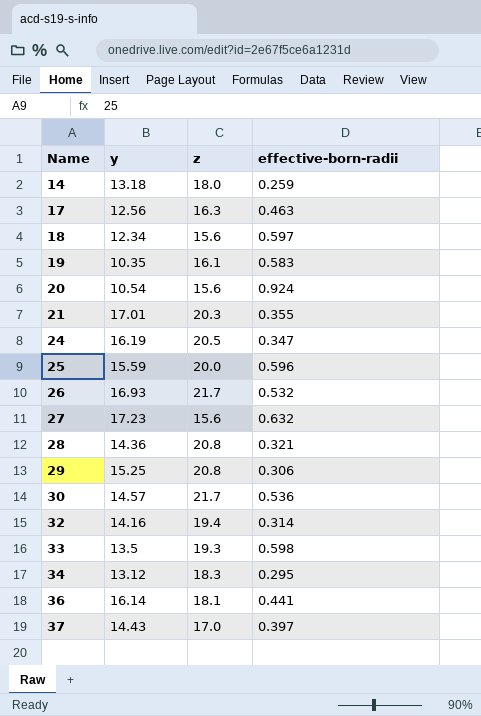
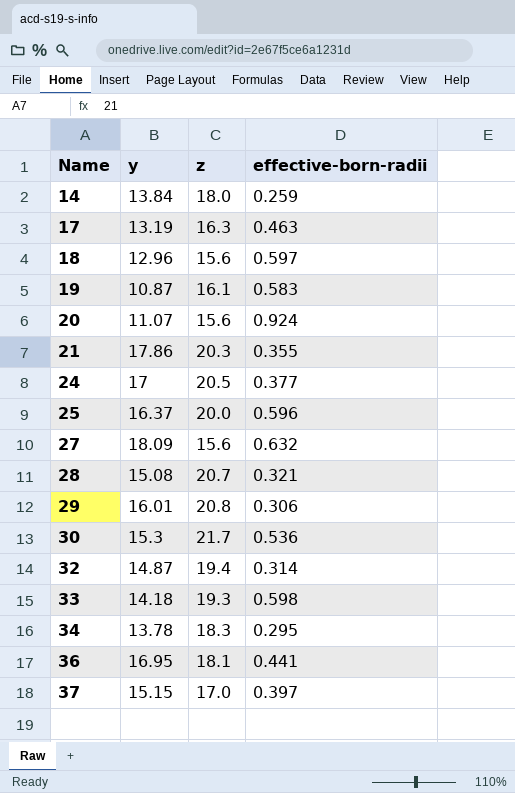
row 26: 16.93 | 21.7 | 0.532 -> none
14 | y: 13.18 -> 13.84
17 | y: 12.56 -> 13.19
18 | y: 12.34 -> 12.96
19 | y: 10.35 -> 10.87
20 | y: 10.54 -> 11.07
21 | y: 17.01 -> 17.86
24 | y: 16.19 -> 17
24 | effective-born-radii: 0.347 -> 0.377
25 | y: 15.59 -> 16.37
27 | y: 17.23 -> 18.09
28 | y: 14.36 -> 15.08
28 | z: 20.8 -> 20.7
29 | y: 15.25 -> 16.01
30 | y: 14.57 -> 15.3
32 | y: 14.16 -> 14.87
33 | y: 13.5 -> 14.18
34 | y: 13.12 -> 13.78
36 | y: 16.14 -> 16.95
37 | y: 14.43 -> 15.15

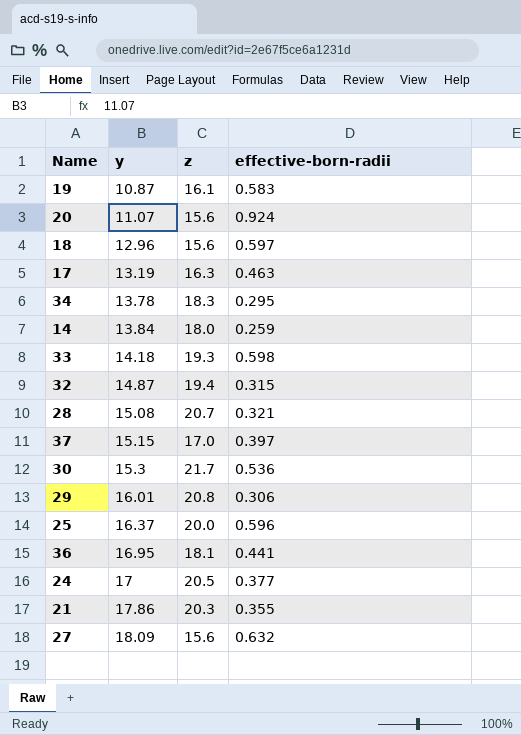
row order: Name ascending -> y ascending
32 | effective-born-radii: 0.314 -> 0.315

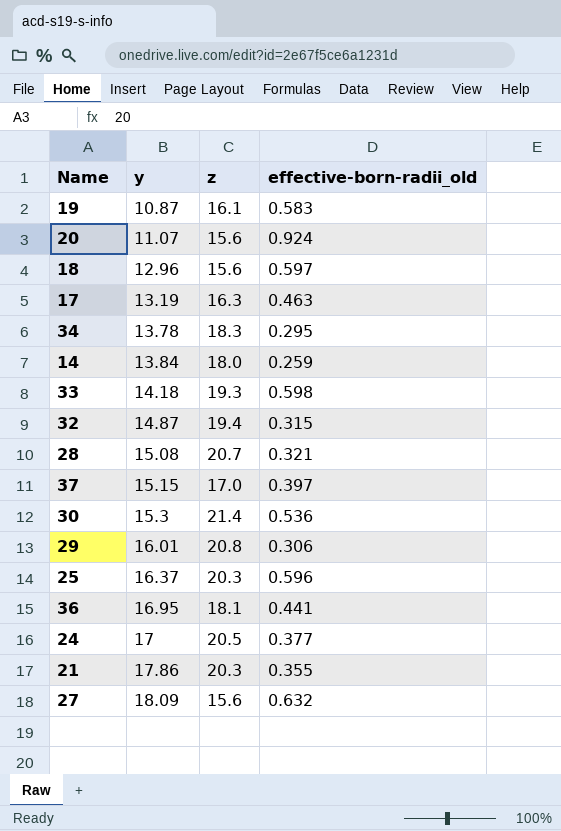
column name: effective-born-radii -> effective-born-radii_old
30 | z: 21.7 -> 21.4
25 | z: 20.0 -> 20.3

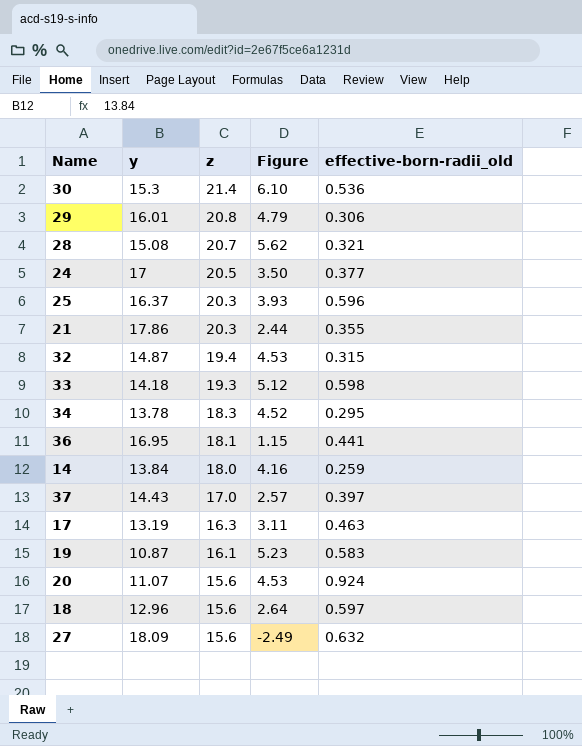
row order: y ascending -> z descending
column Figure | formula: none -> [z] - [y]
37 | y: 15.15 -> 14.43

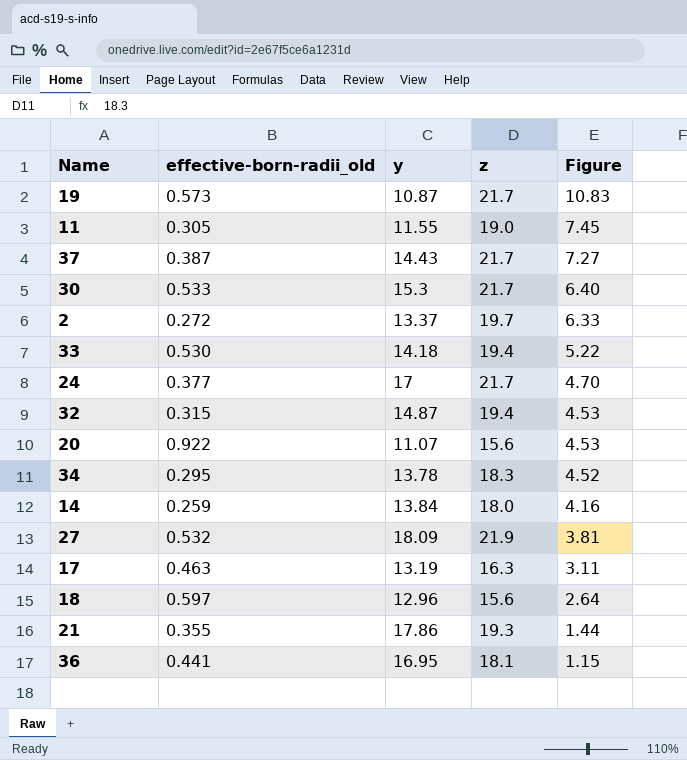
row order: z descending -> Figure descending
column effective-born-radii_old | position: 5 -> 2
row 29: 16.01 | 20.8 | 4.79 | 0.306 -> none
row 28: 15.08 | 20.7 | 5.62 | 0.321 -> none
row 25: 16.37 | 20.3 | 3.93 | 0.596 -> none
19 | effective-born-radii_old: 0.583 -> 0.573
19 | z: 16.1 -> 21.7
19 | Figure: 5.23 -> 10.83
row 11: none -> 0.305 | 11.55 | 19.0 | 7.45
37 | effective-born-radii_old: 0.397 -> 0.387
37 | z: 17.0 -> 21.7
37 | Figure: 2.57 -> 7.27
30 | effective-born-radii_old: 0.536 -> 0.533
30 | z: 21.4 -> 21.7
30 | Figure: 6.10 -> 6.40
row 2: none -> 0.272 | 13.37 | 19.7 | 6.33
33 | effective-born-radii_old: 0.598 -> 0.530
33 | z: 19.3 -> 19.4
33 | Figure: 5.12 -> 5.22
24 | z: 20.5 -> 21.7
24 | Figure: 3.50 -> 4.70
20 | effective-born-radii_old: 0.924 -> 0.922
27 | effective-born-radii_old: 0.632 -> 0.532
27 | z: 15.6 -> 21.9
27 | Figure: -2.49 -> 3.81
21 | z: 20.3 -> 19.3
21 | Figure: 2.44 -> 1.44

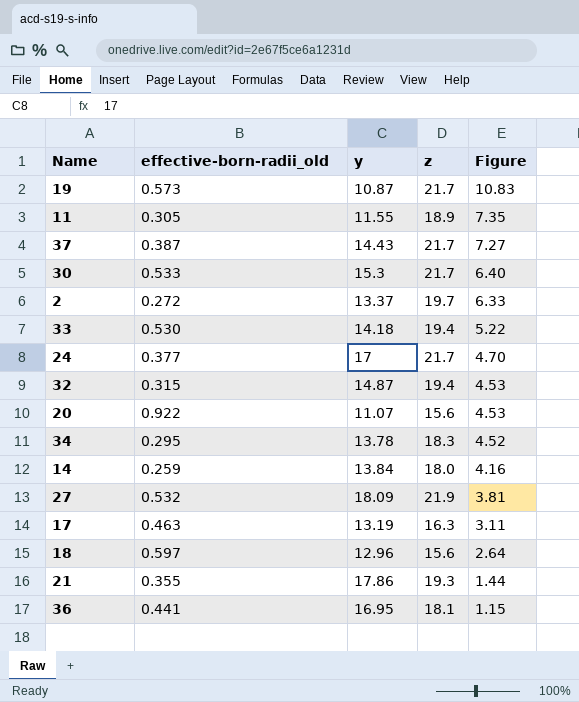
11 | z: 19.0 -> 18.9
11 | Figure: 7.45 -> 7.35

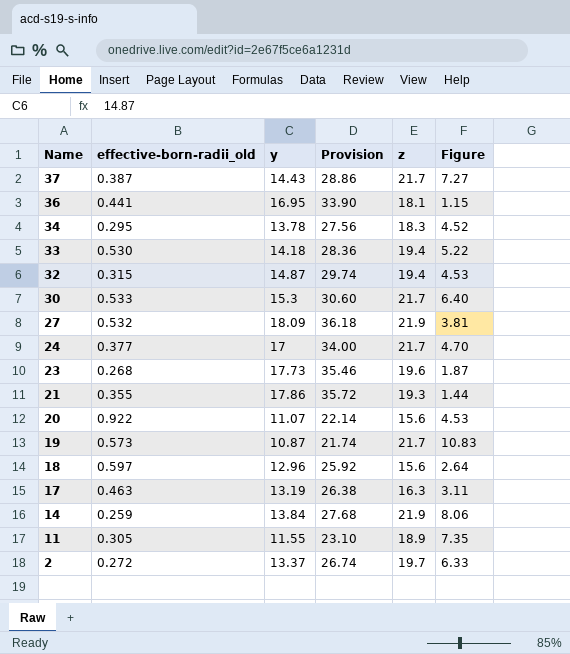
row order: Figure descending -> Name descending
column Provision | formula: none -> [y] * 2
row 23: none -> 0.268 | 17.73 | 35.46 | 19.6 | 1.87
14 | z: 18.0 -> 21.9
14 | Figure: 4.16 -> 8.06

